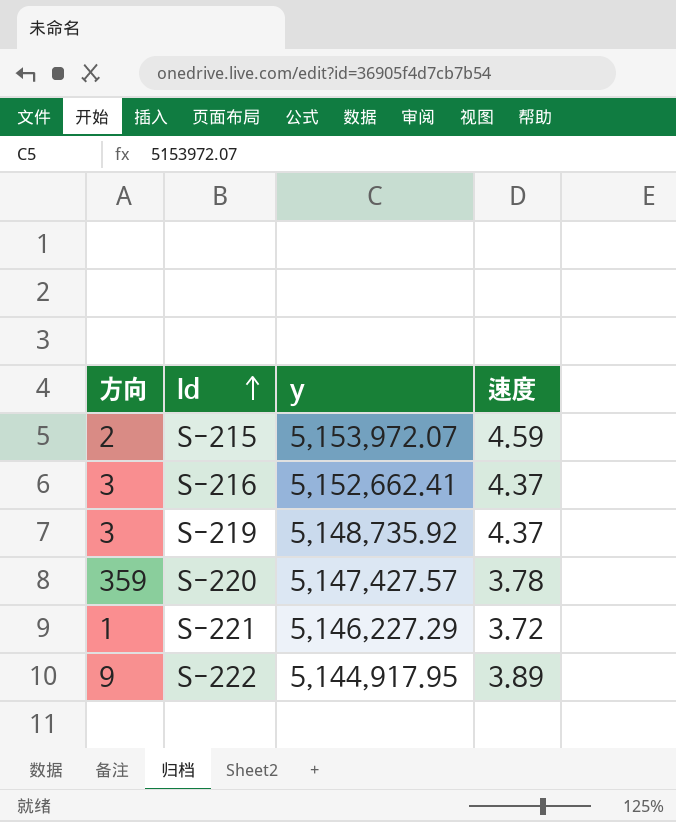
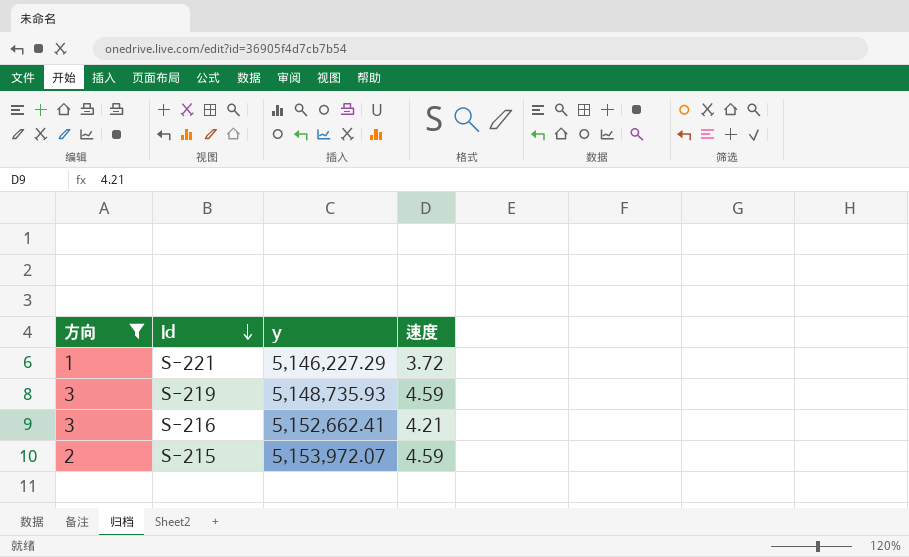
filter: none -> 方向 <= 3
row order: Id ascending -> Id descending
S-219 | y: 5,148,735.92 -> 5,148,735.93
S-219 | 速度: 4.37 -> 4.59
S-216 | 速度: 4.37 -> 4.21

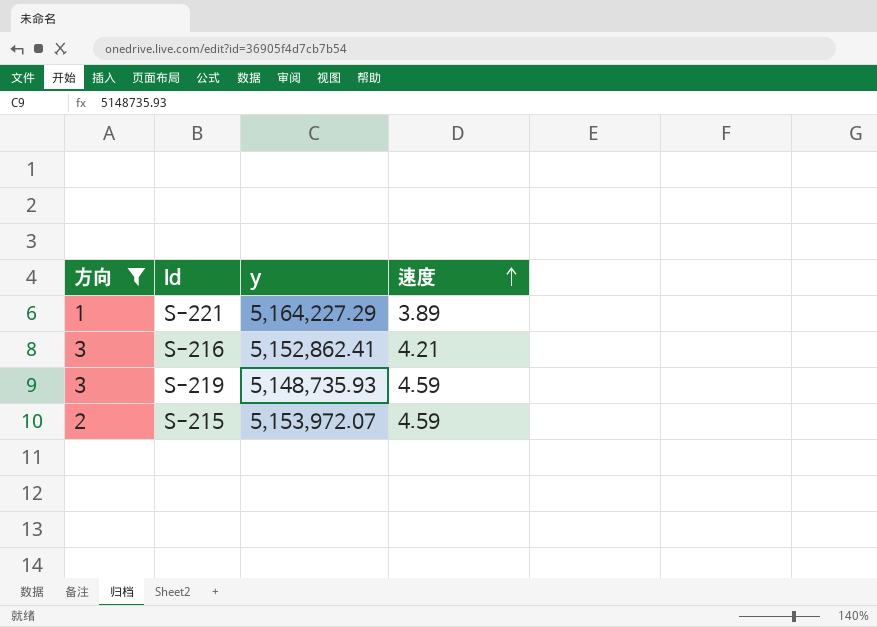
row order: Id descending -> 速度 ascending
S-221 | y: 5,146,227.29 -> 5,164,227.29
S-221 | 速度: 3.72 -> 3.89
S-216 | y: 5,152,662.41 -> 5,152,862.41

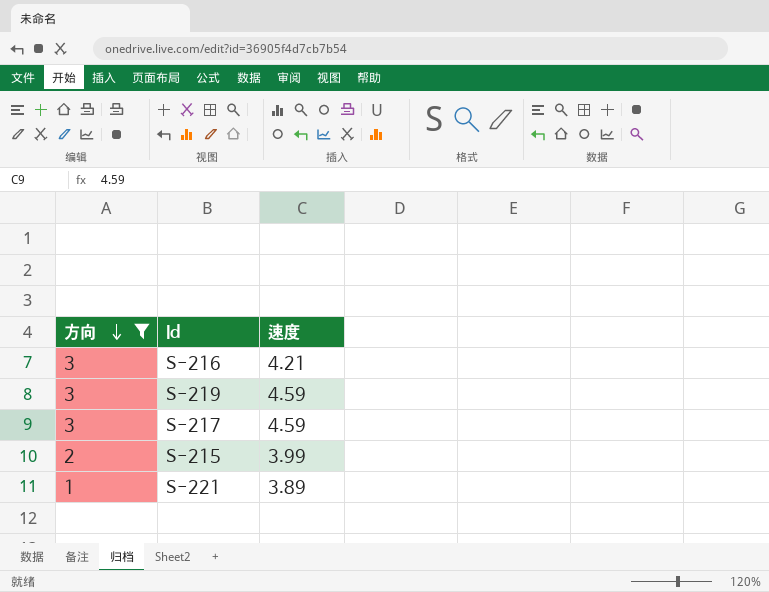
row order: 速度 ascending -> 方向 descending
column y | position: 3 -> none
row S-217: none -> 3 | 4.59
S-215 | 速度: 4.59 -> 3.99

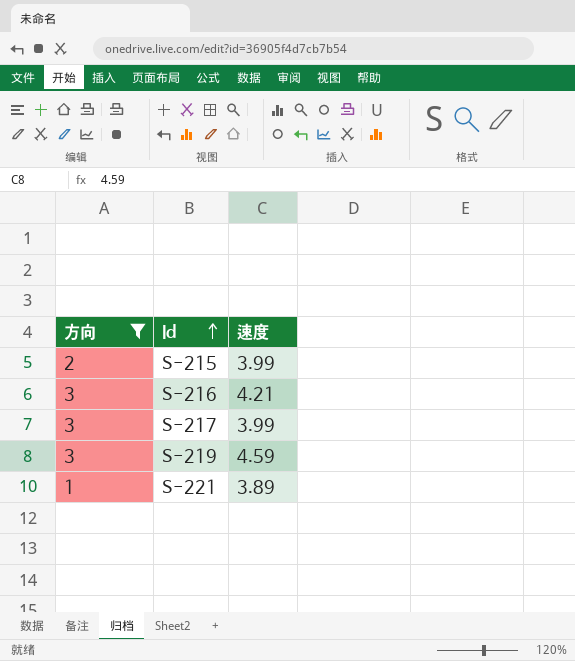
row order: 方向 descending -> Id ascending
S-217 | 速度: 4.59 -> 3.99

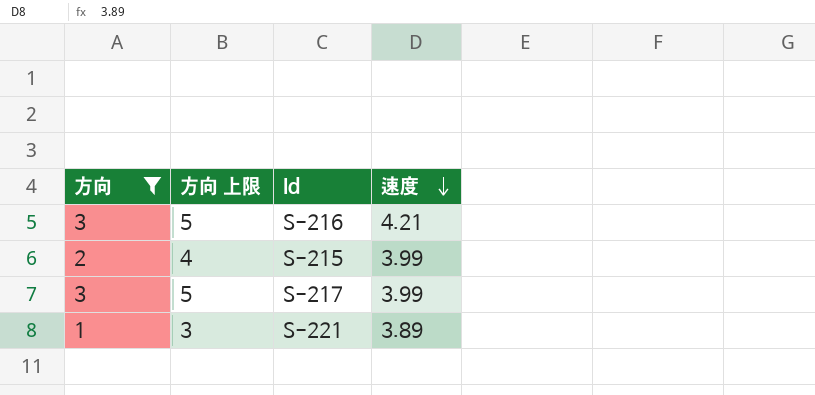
row order: Id ascending -> 速度 descending
column 方向 上限 | formula: none -> [方向] + 2
row S-219: 3 | 4.59 -> none

